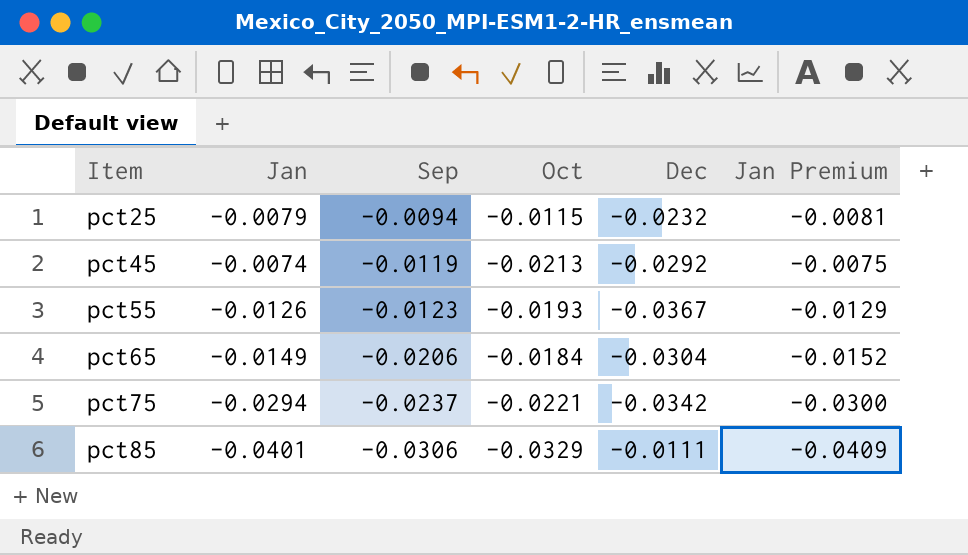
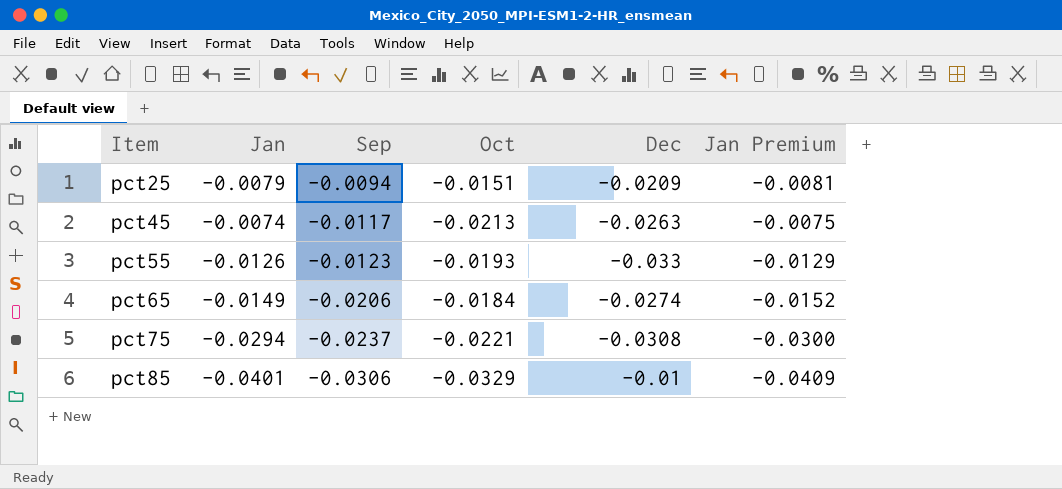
pct25 | Oct: -0.0115 -> -0.0151
pct25 | Dec: -0.0232 -> -0.0209
pct45 | Sep: -0.0119 -> -0.0117
pct45 | Dec: -0.0292 -> -0.0263
pct55 | Dec: -0.0367 -> -0.033
pct65 | Dec: -0.0304 -> -0.0274
pct75 | Dec: -0.0342 -> -0.0308
pct85 | Dec: -0.0111 -> -0.01

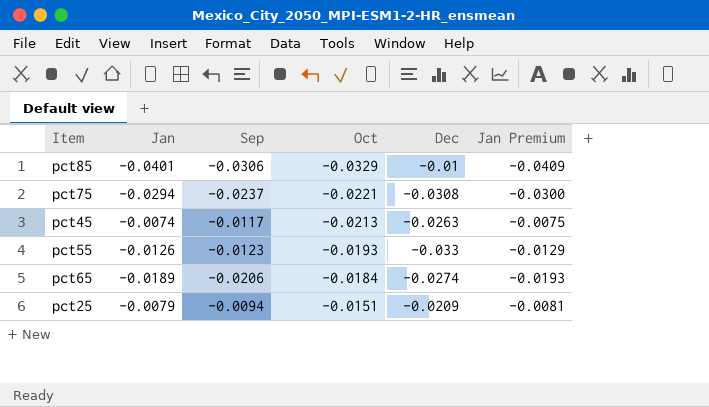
row order: Item ascending -> Oct ascending
pct65 | Jan: -0.0149 -> -0.0189
pct65 | Jan Premium: -0.0152 -> -0.0193

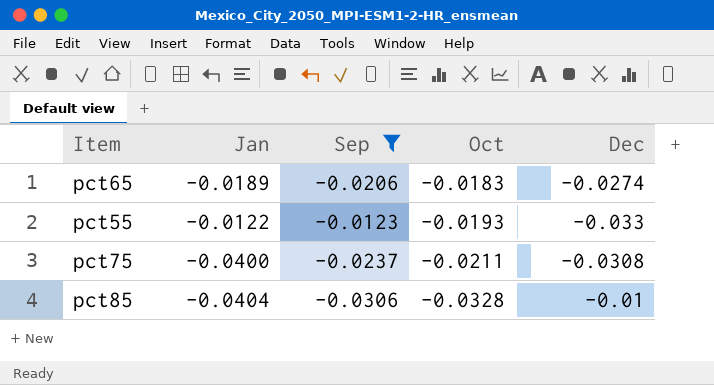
filter: none -> Sep <= -0.0123
row order: Oct ascending -> Oct descending
column Jan Premium | formula: [Jan] * 1.02 -> none
pct65 | Oct: -0.0184 -> -0.0183
pct55 | Jan: -0.0126 -> -0.0122
pct75 | Jan: -0.0294 -> -0.0400
pct75 | Oct: -0.0221 -> -0.0211
pct85 | Jan: -0.0401 -> -0.0404
pct85 | Oct: -0.0329 -> -0.0328

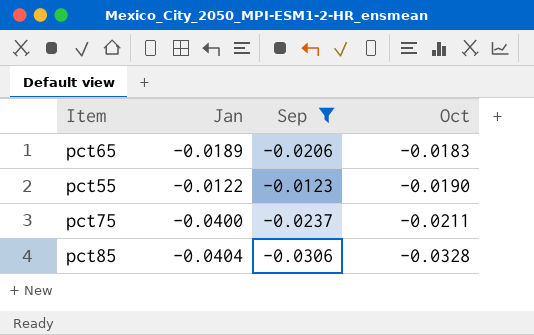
column Dec | position: 5 -> none
pct55 | Oct: -0.0193 -> -0.0190

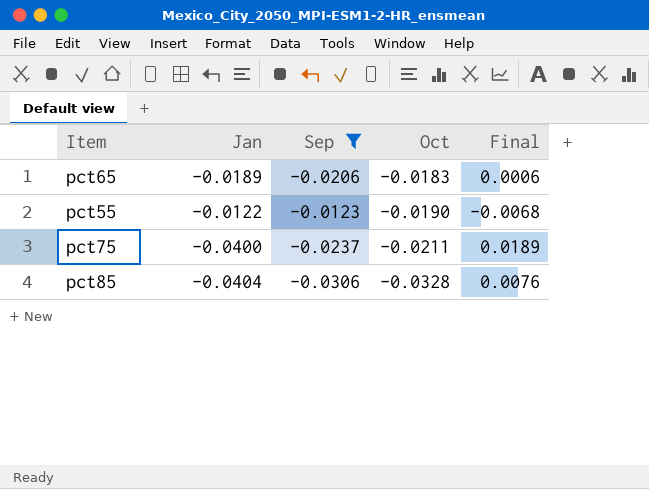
column Final | formula: none -> [Oct] - [Jan]

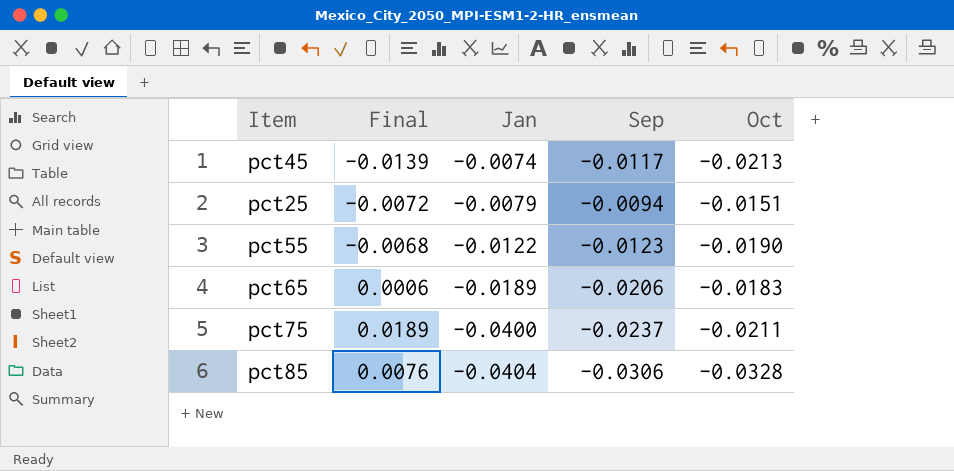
filter: Sep <= -0.0123 -> none
row order: Oct descending -> Jan descending
column Final | position: 5 -> 2

